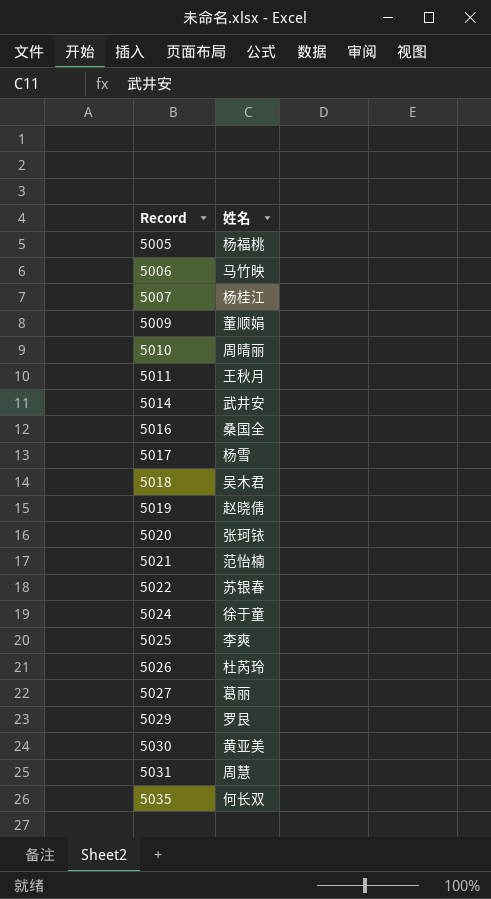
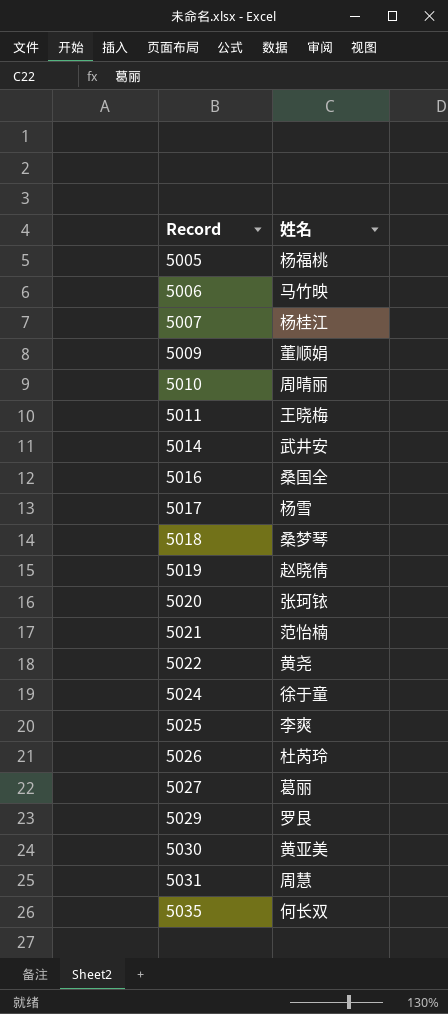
5011 | 姓名: 王秋月 -> 王晓梅
5018 | 姓名: 吴木君 -> 桑梦琴
5022 | 姓名: 苏银春 -> 黄尧

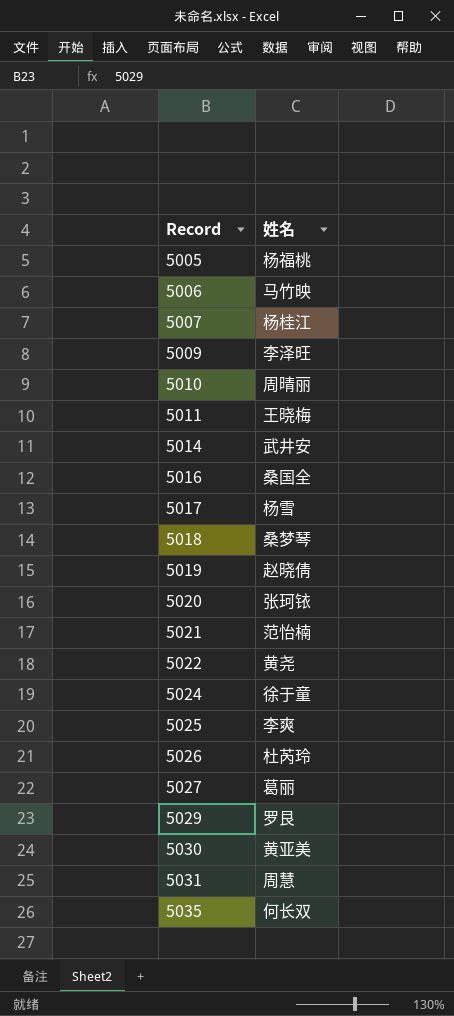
5009 | 姓名: 董顺娟 -> 李泽旺

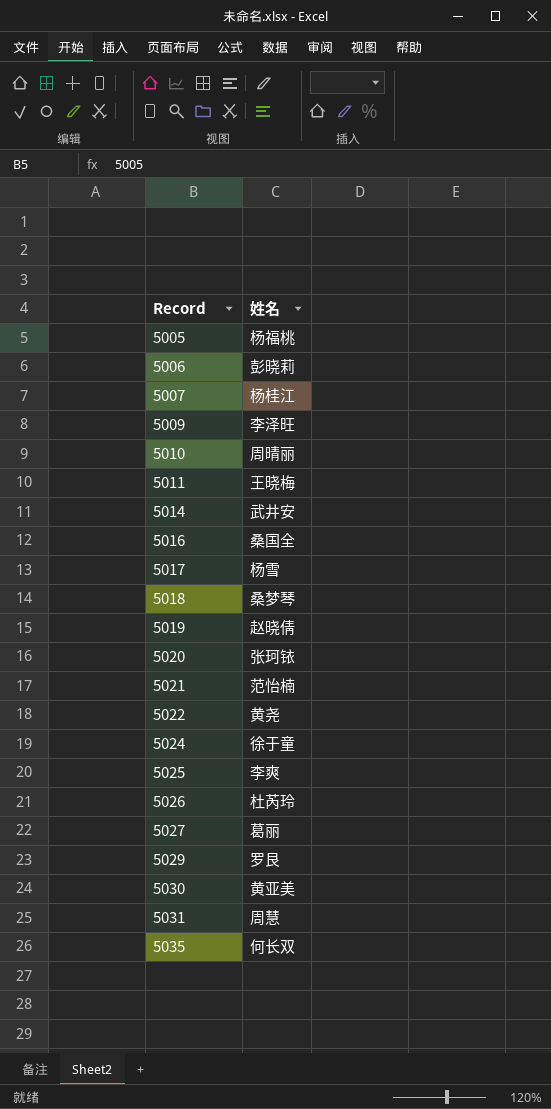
5006 | 姓名: 马竹映 -> 彭晓莉

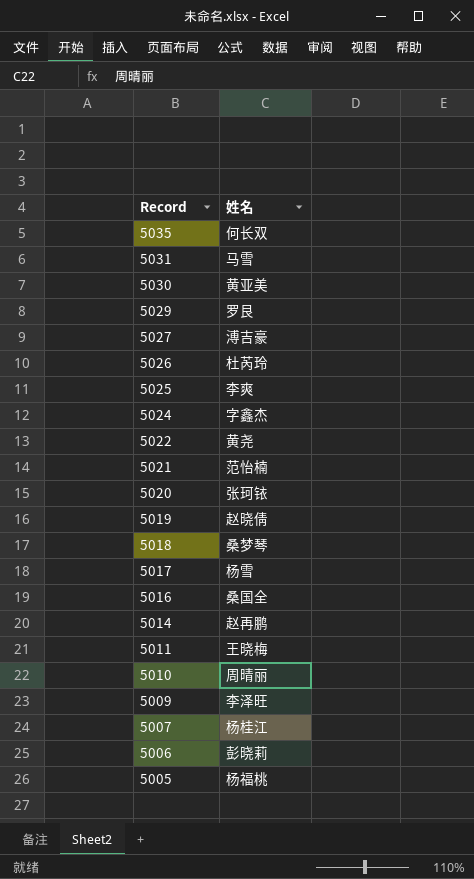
row order: Record ascending -> Record descending
5031 | 姓名: 周慧 -> 马雪
5027 | 姓名: 葛丽 -> 溥吉豪
5024 | 姓名: 徐于童 -> 字鑫杰
5014 | 姓名: 武井安 -> 赵再鹏

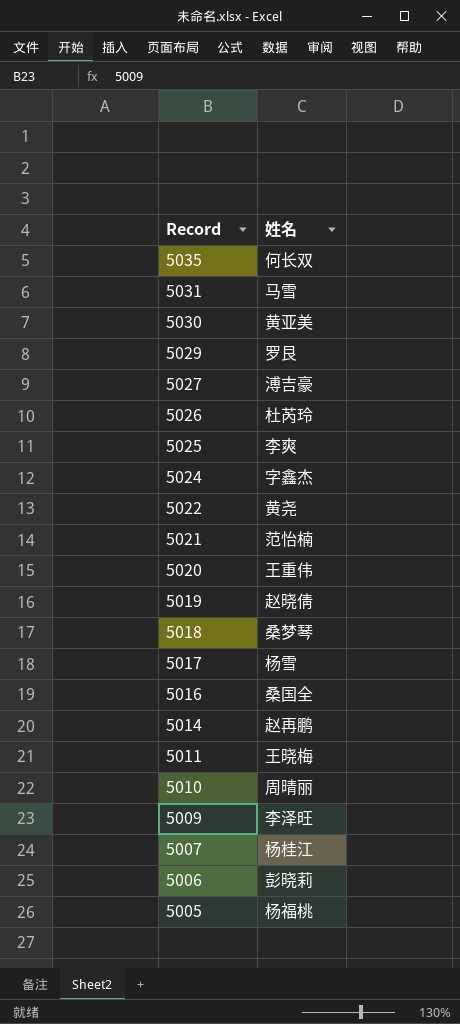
5020 | 姓名: 张珂铱 -> 王重伟

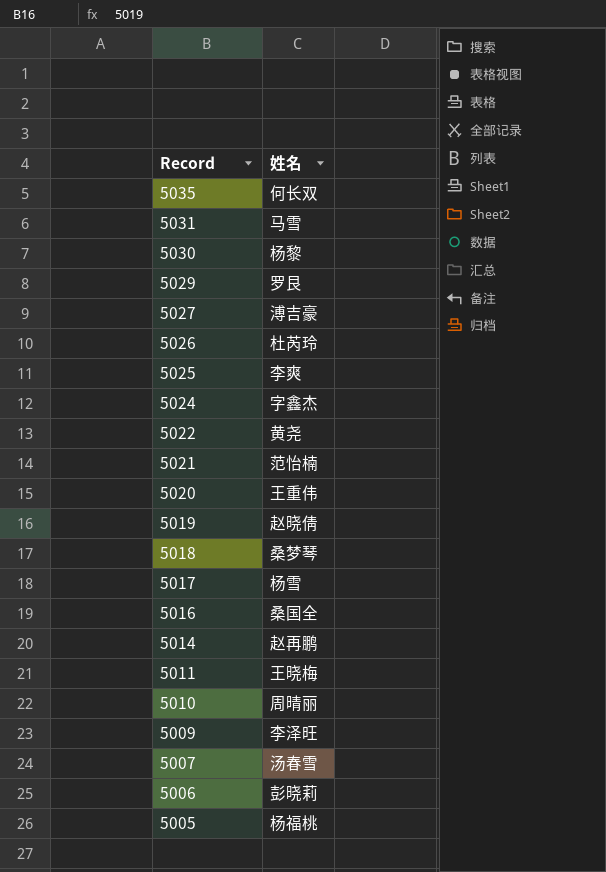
5030 | 姓名: 黄亚美 -> 杨黎
5007 | 姓名: 杨桂江 -> 汤春雪

